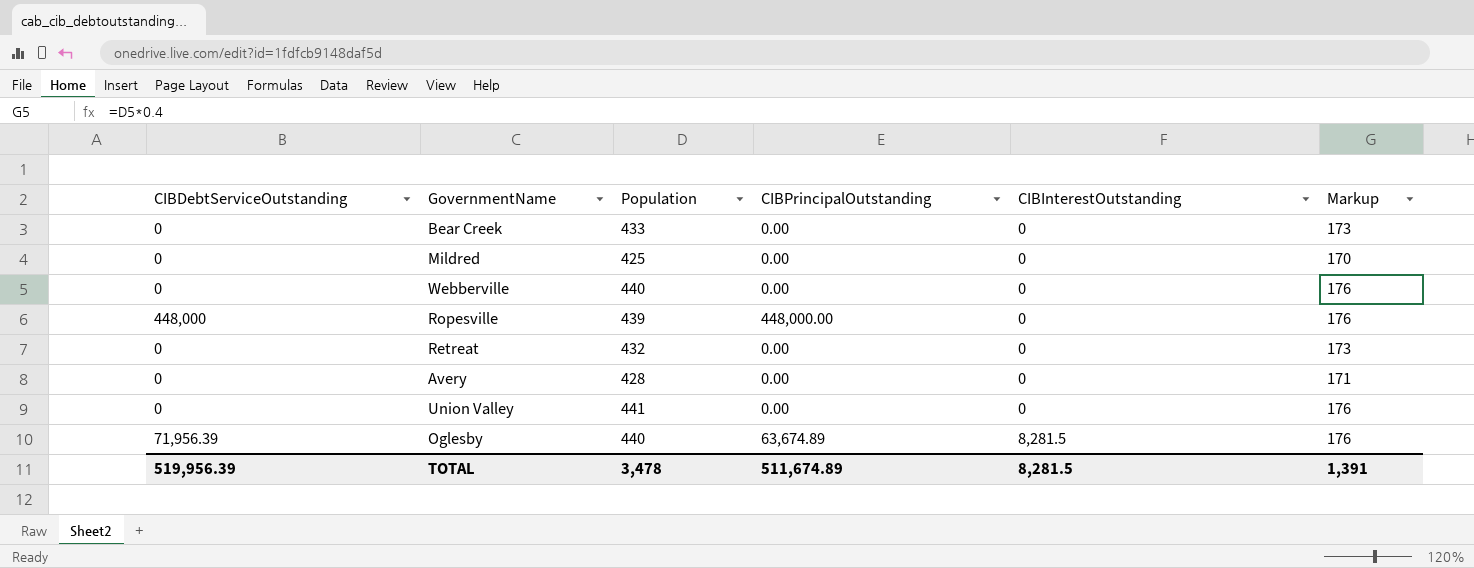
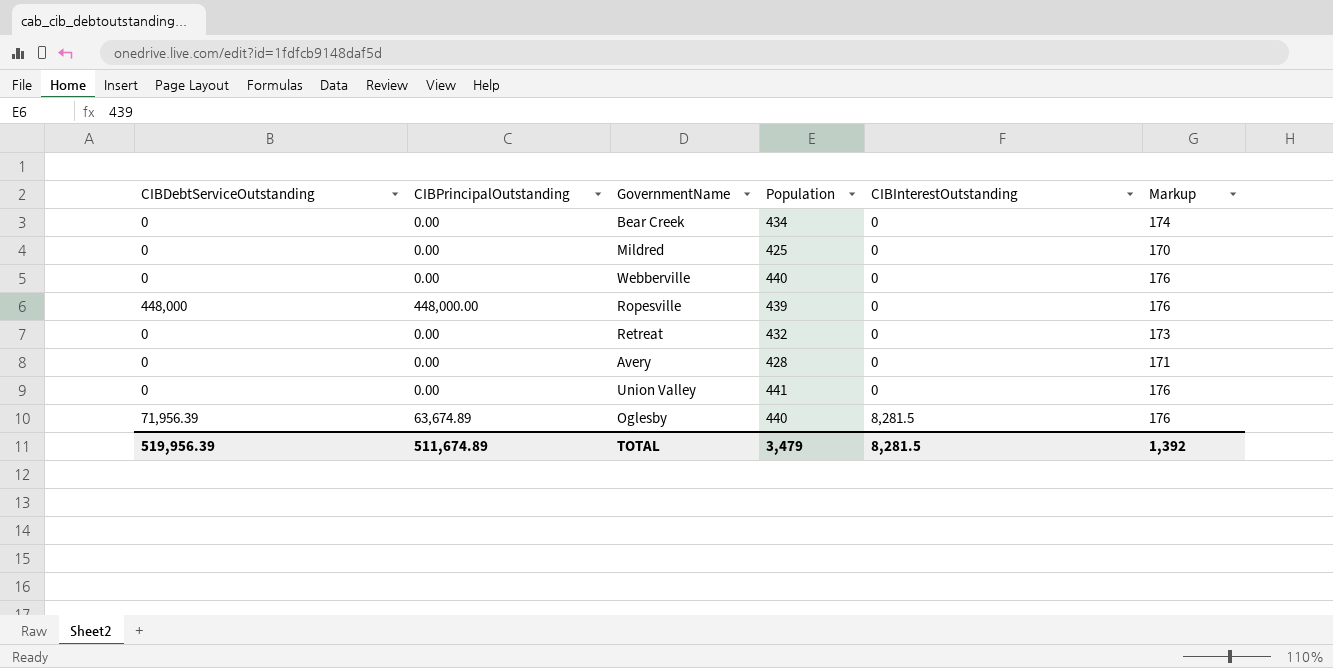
column CIBPrincipalOutstanding | position: 4 -> 2
Bear Creek | Population: 433 -> 434
Bear Creek | Markup: 173 -> 174
TOTAL | Population: 3,478 -> 3,479
TOTAL | Markup: 1,391 -> 1,392

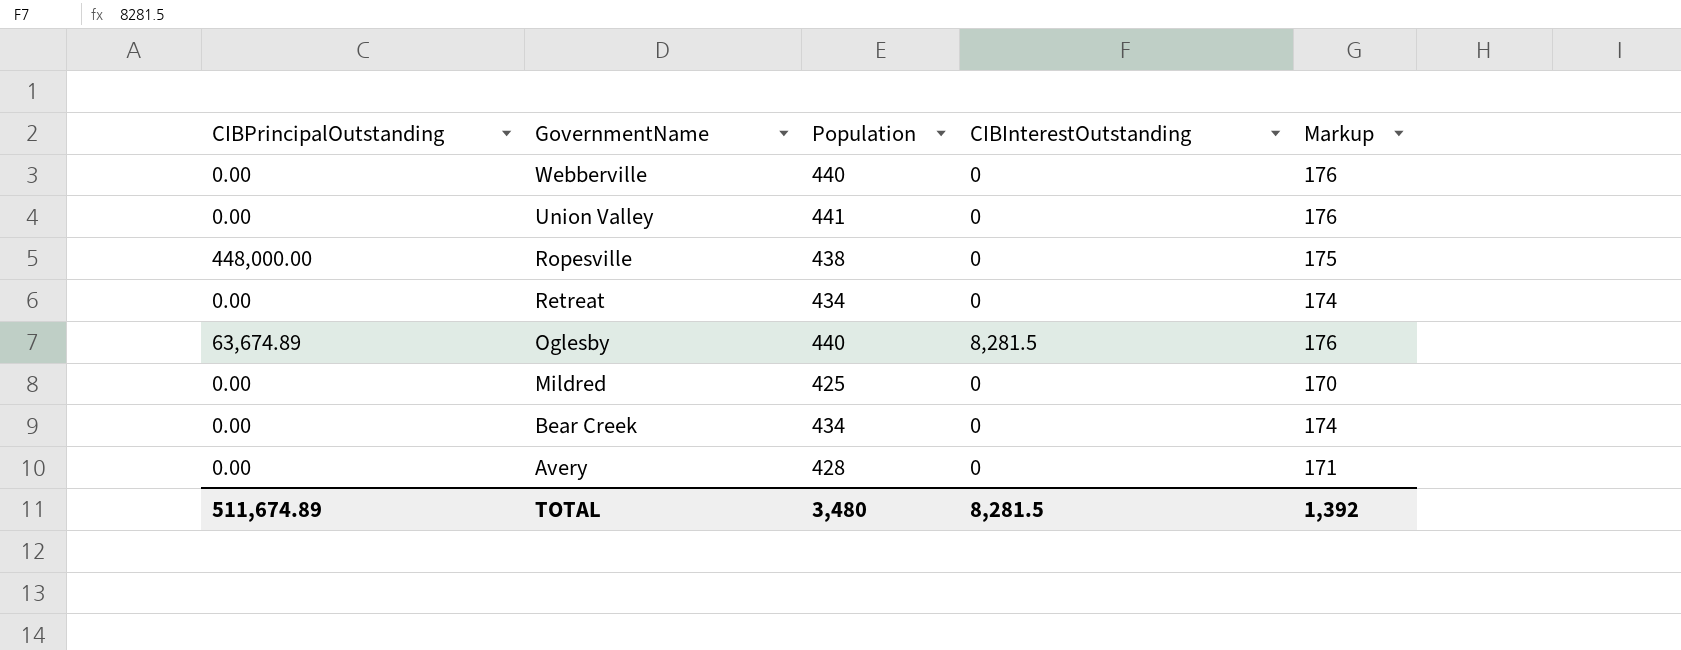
row order: CIBInterestOutstanding ascending -> GovernmentName descending
column CIBDebtServiceOutstanding | position: 1 -> none
Ropesville | Population: 439 -> 438
Ropesville | Markup: 176 -> 175
Retreat | Population: 432 -> 434
Retreat | Markup: 173 -> 174
TOTAL | Population: 3,479 -> 3,480

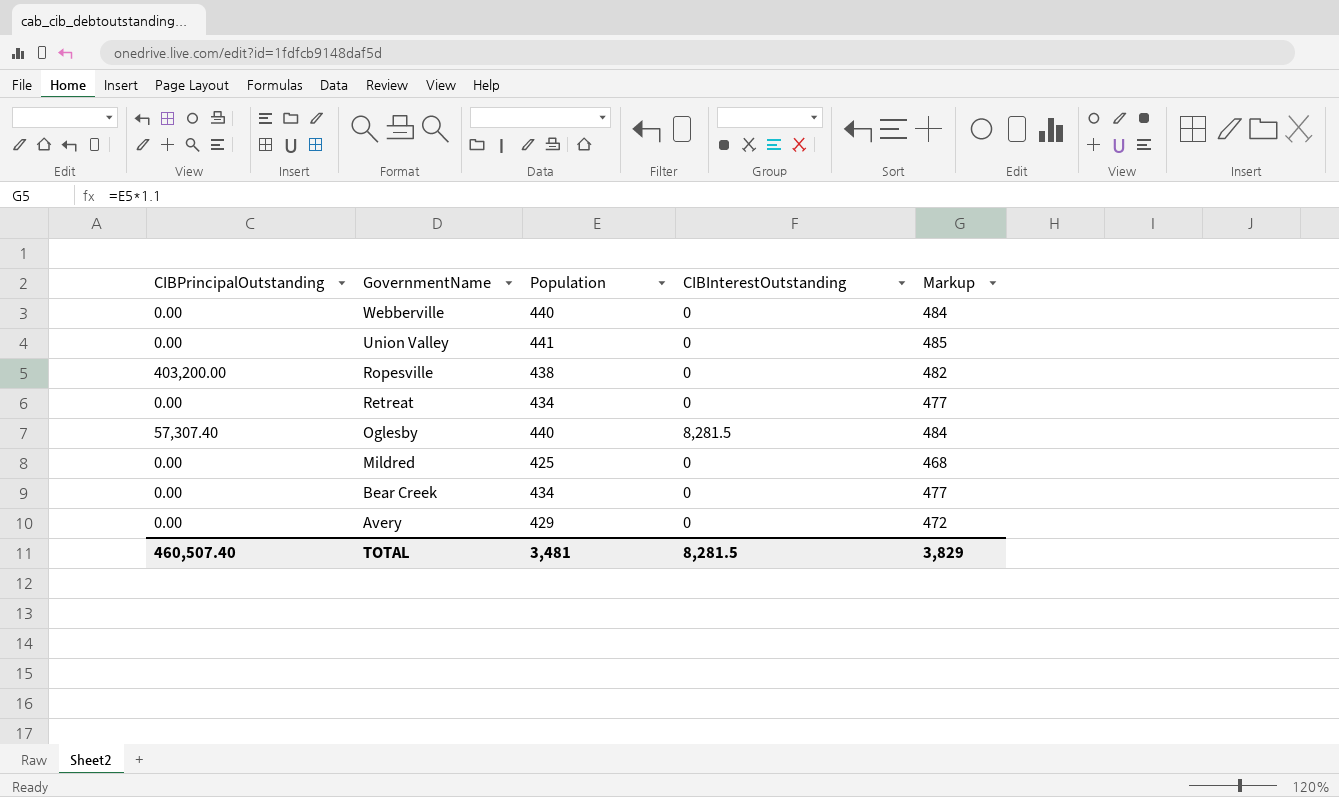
column Markup | formula: [Population] * 0.4 -> [Population] * 1.1
Ropesville | CIBPrincipalOutstanding: 448,000.00 -> 403,200.00
Oglesby | CIBPrincipalOutstanding: 63,674.89 -> 57,307.40
Avery | Population: 428 -> 429
TOTAL | CIBPrincipalOutstanding: 511,674.89 -> 460,507.40
TOTAL | Population: 3,480 -> 3,481
TOTAL | Markup: 1,392 -> 3,829

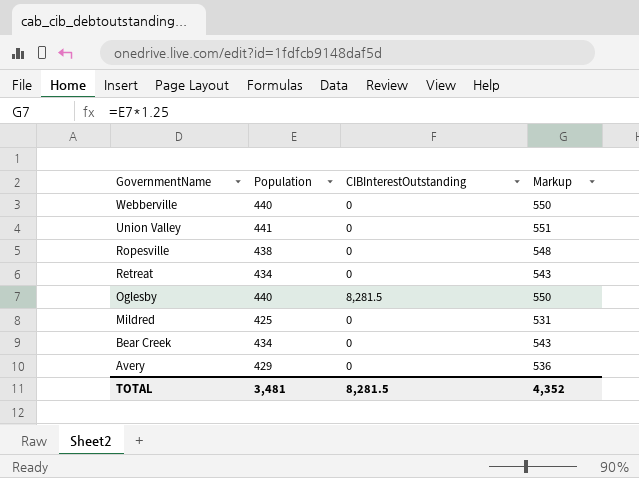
column CIBPrincipalOutstanding | position: 1 -> none
column Markup | formula: [Population] * 1.1 -> [Population] * 1.25
TOTAL | Markup: 3,829 -> 4,352

